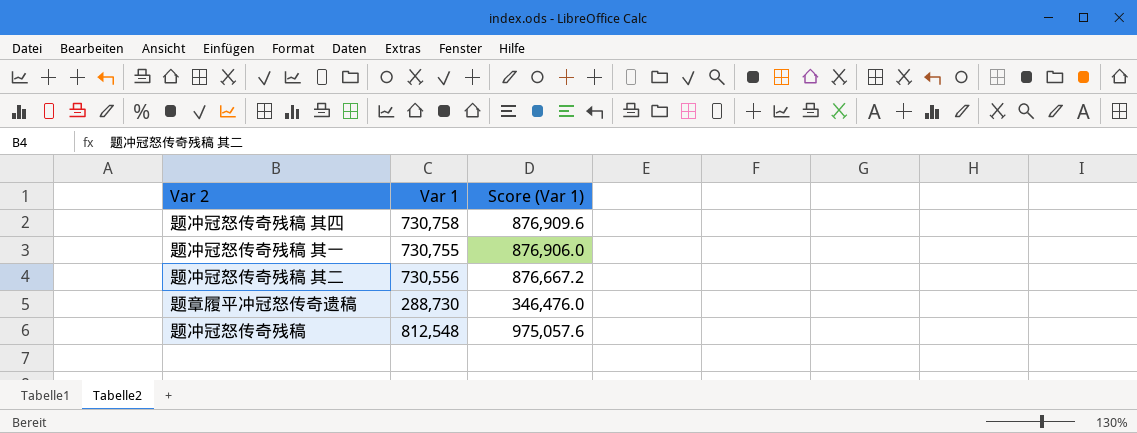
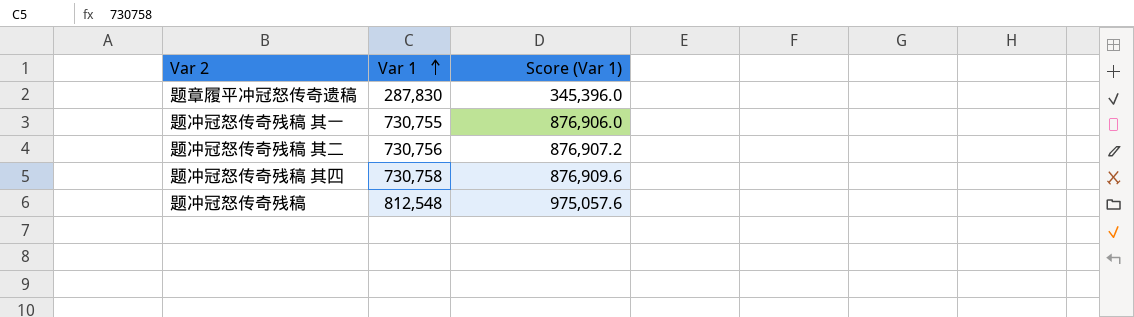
row order: none -> Var 1 ascending
题章履平冲冠怒传奇遗稿 | Var 1: 288,730 -> 287,830
题章履平冲冠怒传奇遗稿 | Score (Var 1): 346,476.0 -> 345,396.0
题冲冠怒传奇残稿 其二 | Var 1: 730,556 -> 730,756
题冲冠怒传奇残稿 其二 | Score (Var 1): 876,667.2 -> 876,907.2

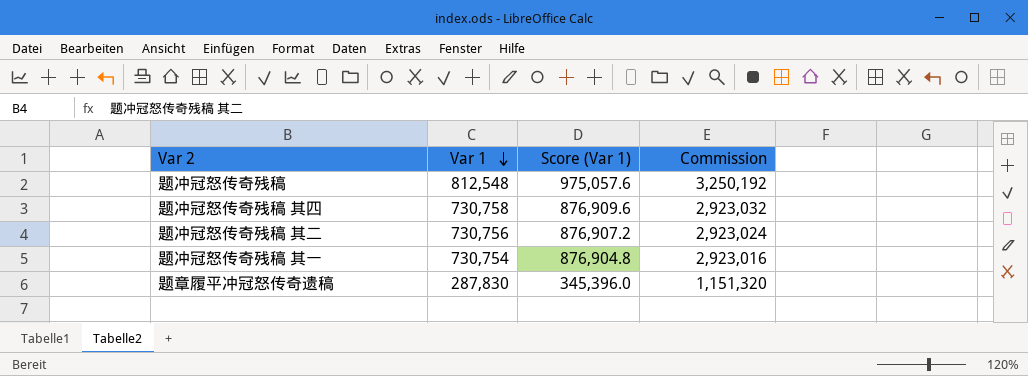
row order: Var 1 ascending -> Var 1 descending
column Commission | formula: none -> [Var 1] * 4
题冲冠怒传奇残稿 其一 | Var 1: 730,755 -> 730,754
题冲冠怒传奇残稿 其一 | Score (Var 1): 876,906.0 -> 876,904.8

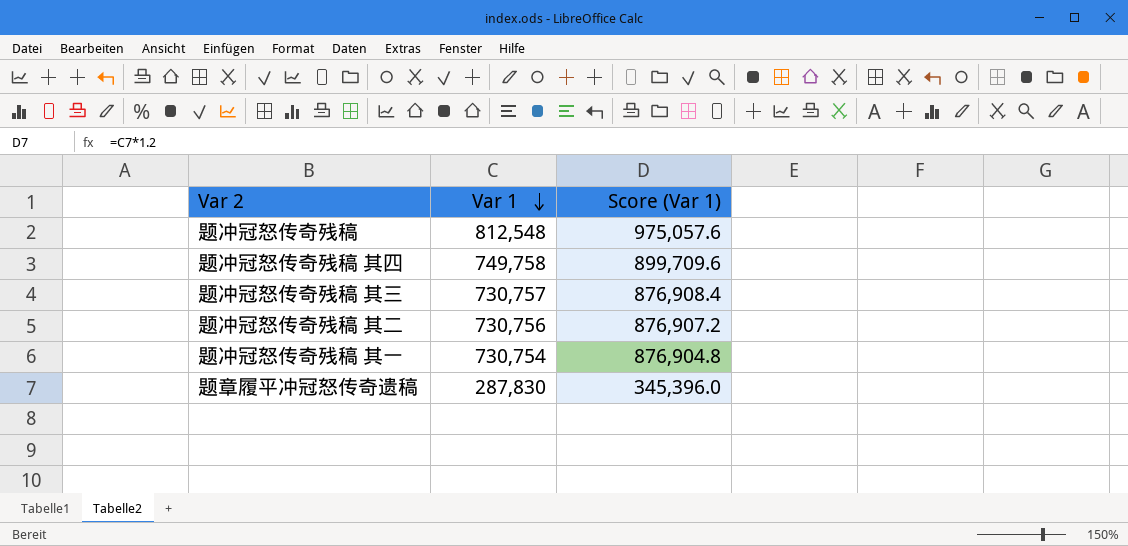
column Commission | formula: [Var 1] * 4 -> none
题冲冠怒传奇残稿 其四 | Var 1: 730,758 -> 749,758
题冲冠怒传奇残稿 其四 | Score (Var 1): 876,909.6 -> 899,709.6
row 题冲冠怒传奇残稿 其三: none -> 730,757 | 876,908.4

